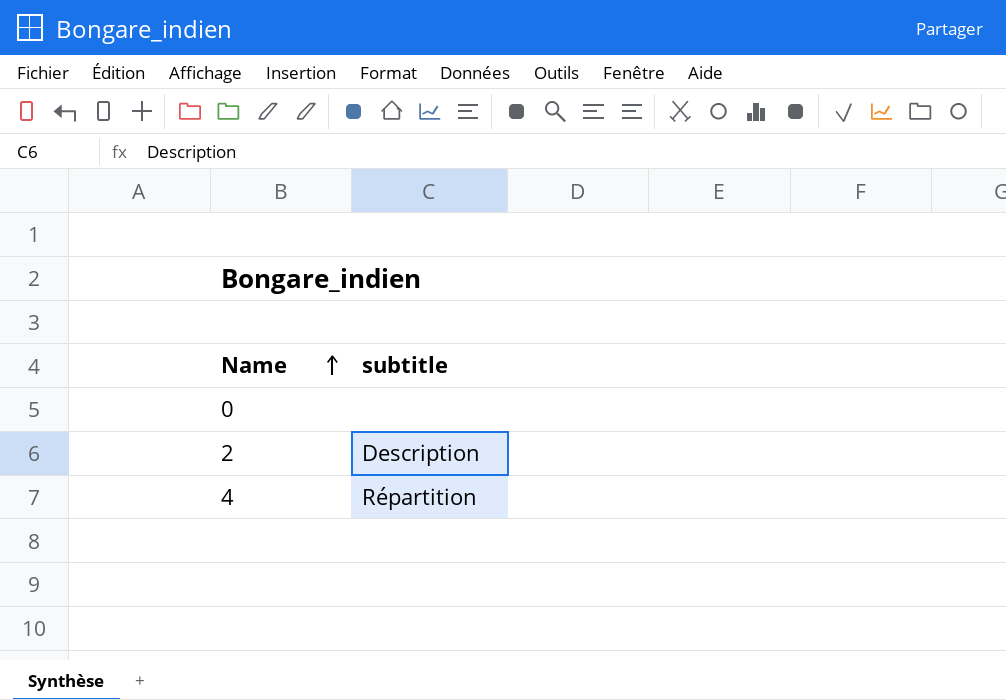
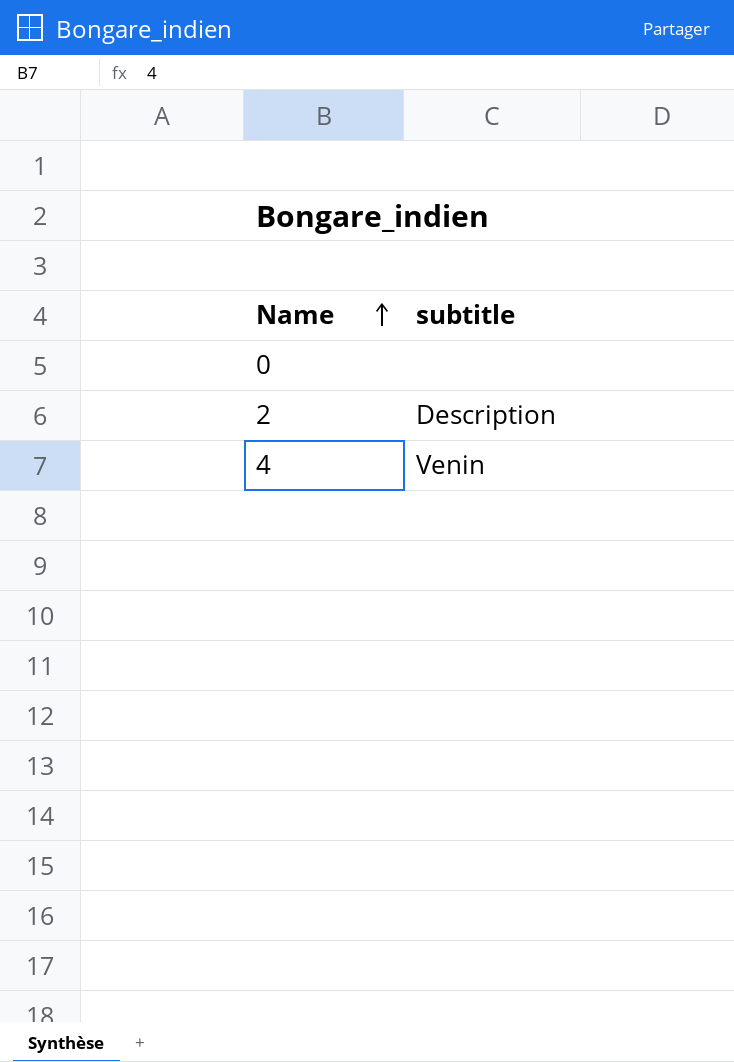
4 | subtitle: Répartition -> Venin

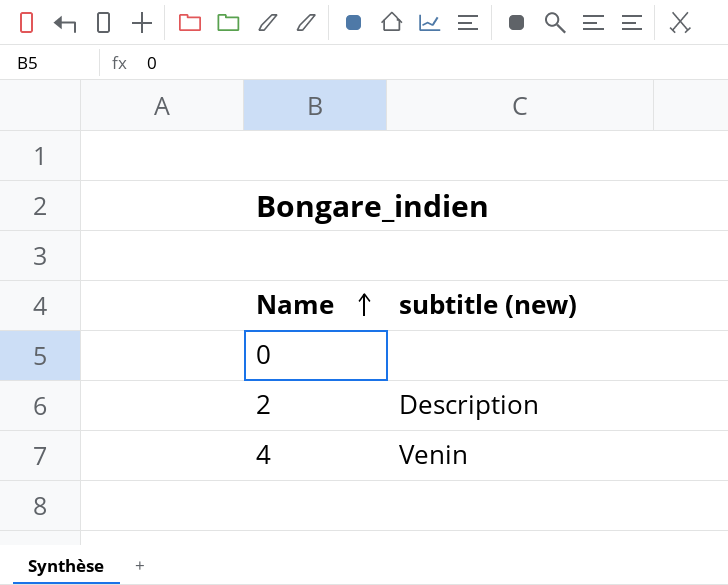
column name: subtitle -> subtitle (new)

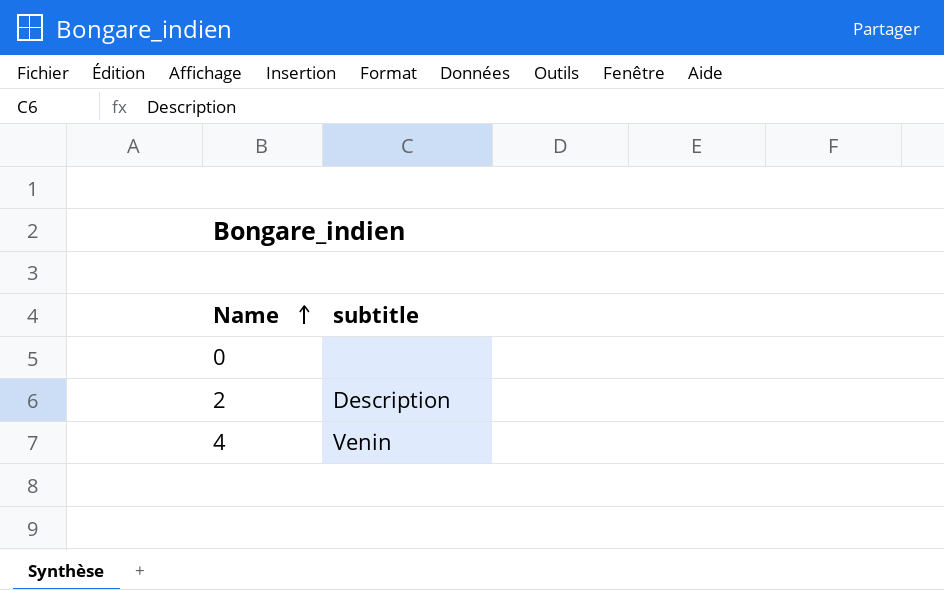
column name: subtitle (new) -> subtitle

